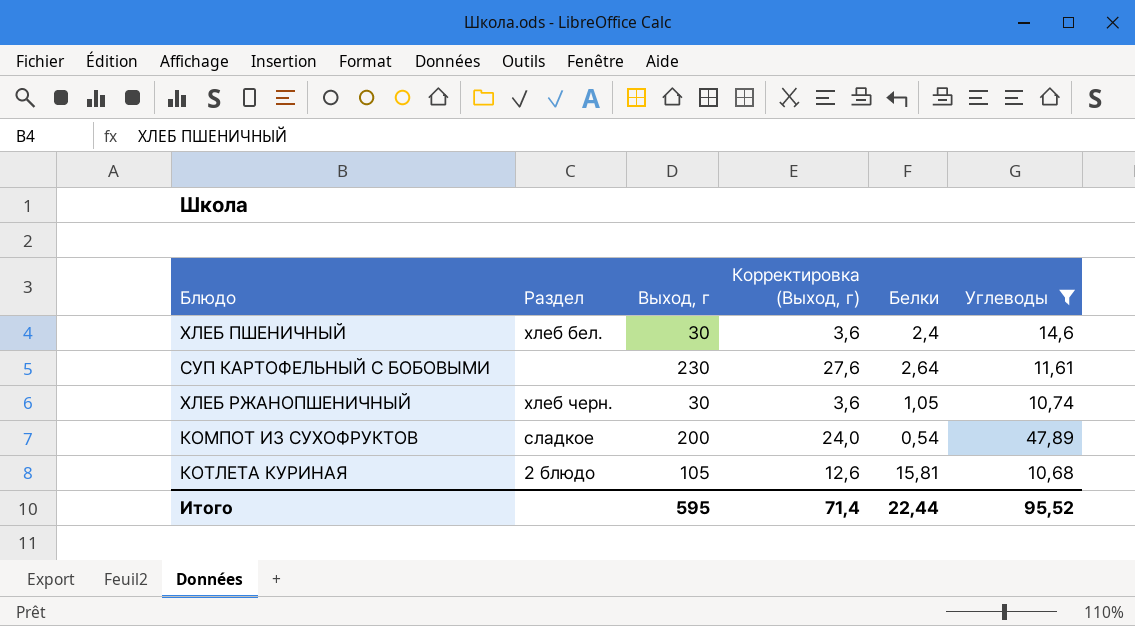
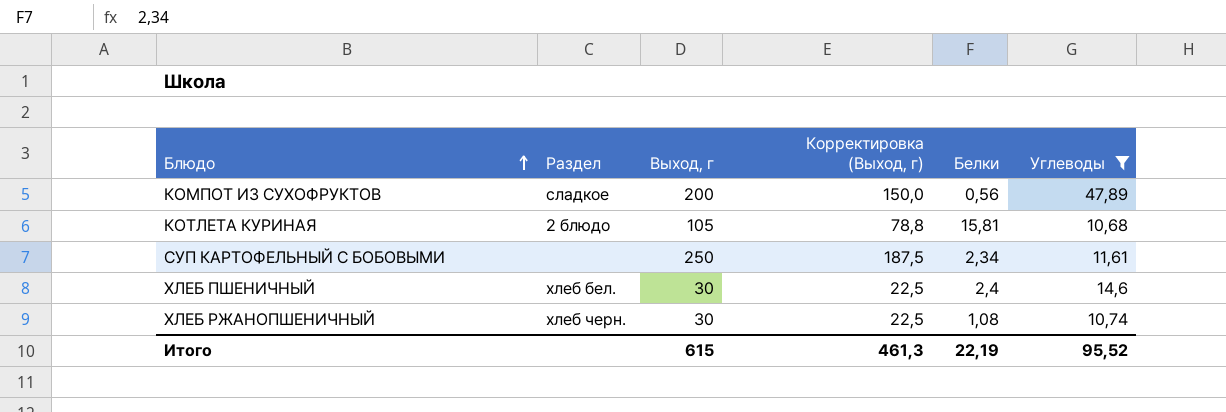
row order: none -> Блюдо ascending
column Корректировка (Выход, г) | formula: [Выход, г] * 0,12 -> [Выход, г] * 0,75
КОМПОТ ИЗ СУХОФРУКТОВ | Белки: 0,54 -> 0,56
СУП КАРТОФЕЛЬНЫЙ С БОБОВЫМИ | Выход, г: 230 -> 250
СУП КАРТОФЕЛЬНЫЙ С БОБОВЫМИ | Белки: 2,64 -> 2,34
ХЛЕБ РЖАНОПШЕНИЧНЫЙ | Белки: 1,05 -> 1,08
Итого | Выход, г: 595 -> 615
Итого | Корректировка (Выход, г): 71,4 -> 461,3
Итого | Белки: 22,44 -> 22,19

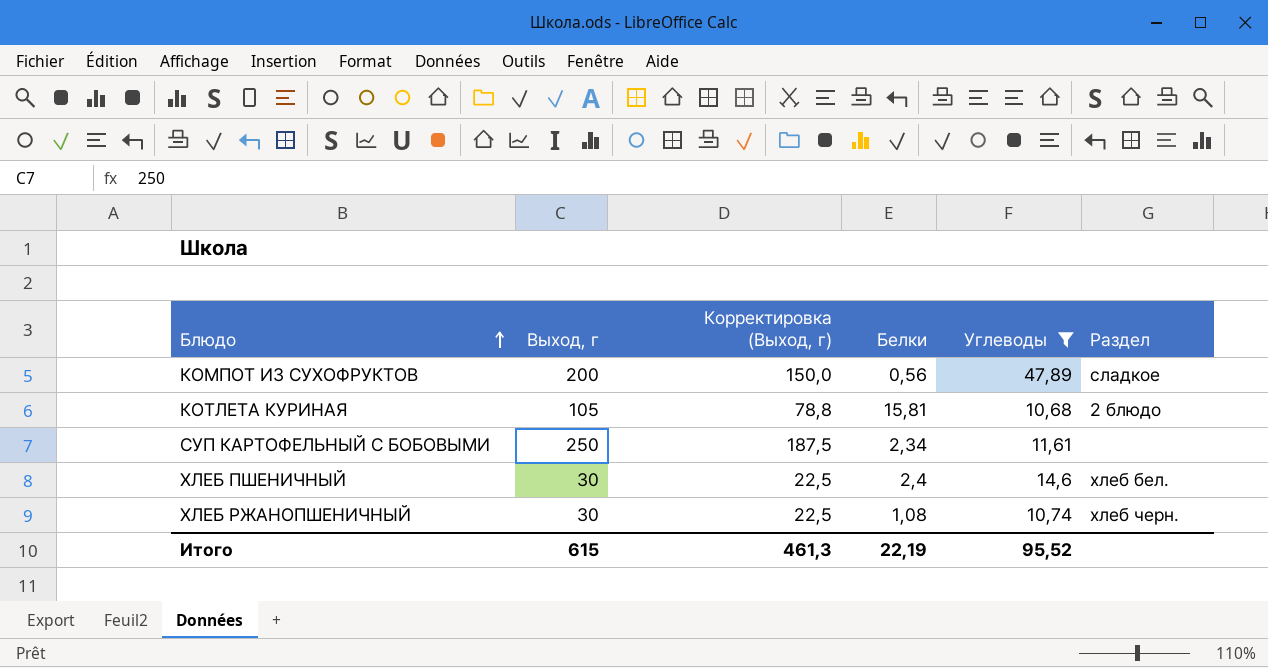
column Раздел | position: 2 -> 6

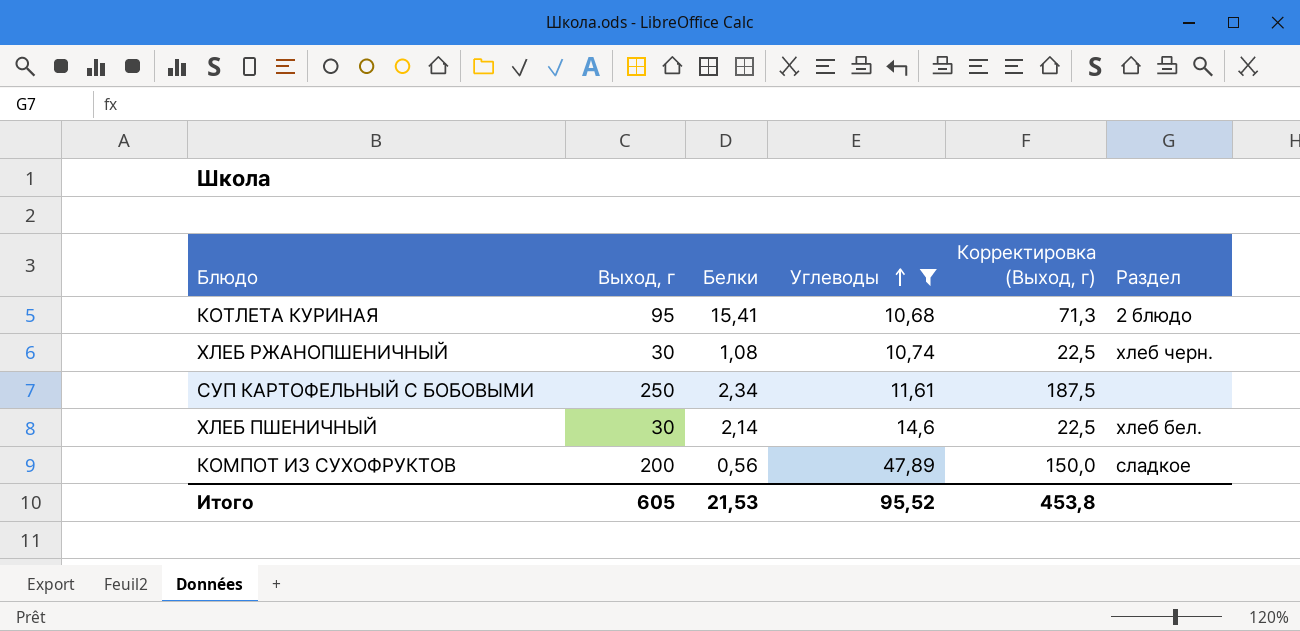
row order: Блюдо ascending -> Углеводы ascending
column Корректировка (Выход, г) | position: 3 -> 5
КОТЛЕТА КУРИНАЯ | Выход, г: 105 -> 95
КОТЛЕТА КУРИНАЯ | Белки: 15,81 -> 15,41
КОТЛЕТА КУРИНАЯ | Корректировка (Выход, г): 78,8 -> 71,3
ХЛЕБ ПШЕНИЧНЫЙ | Белки: 2,4 -> 2,14
Итого | Выход, г: 615 -> 605
Итого | Белки: 22,19 -> 21,53
Итого | Корректировка (Выход, г): 461,3 -> 453,8

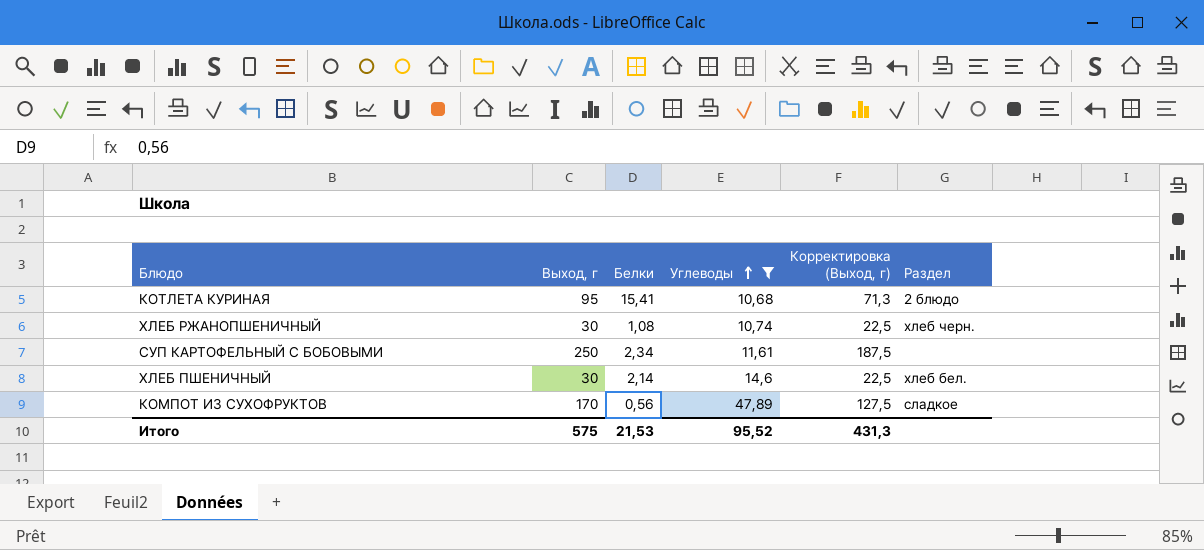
КОМПОТ ИЗ СУХОФРУКТОВ | Выход, г: 200 -> 170
КОМПОТ ИЗ СУХОФРУКТОВ | Корректировка (Выход, г): 150,0 -> 127,5
Итого | Выход, г: 605 -> 575
Итого | Корректировка (Выход, г): 453,8 -> 431,3

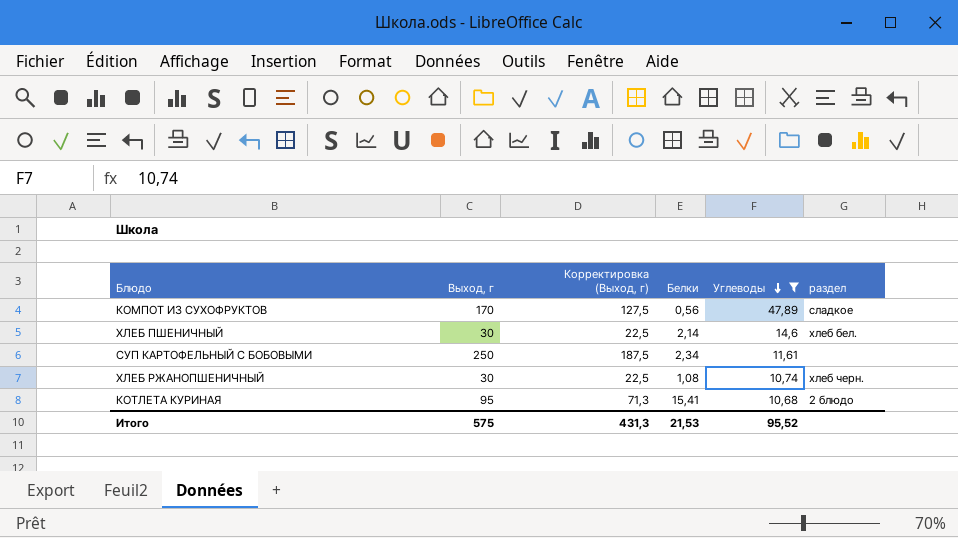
row order: Углеводы ascending -> Углеводы descending
column Корректировка (Выход, г) | position: 5 -> 3
column name: Раздел -> раздел

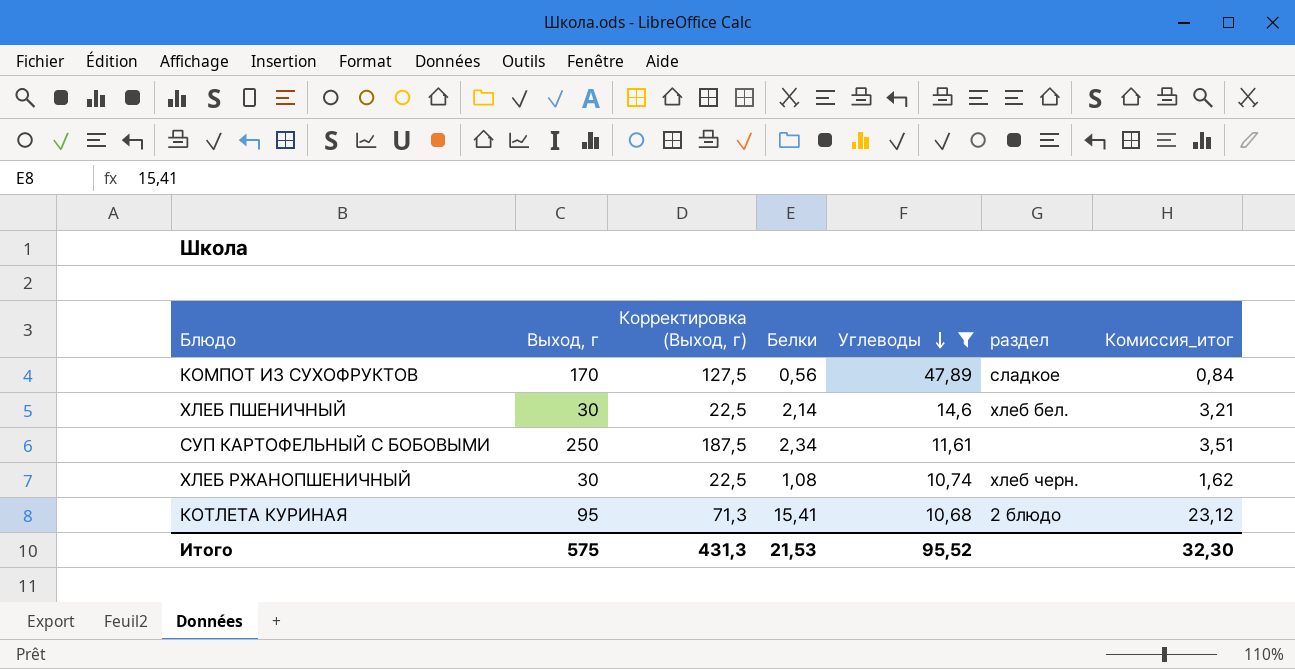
column Комиссия_итог | formula: none -> [Белки] * 1,5

